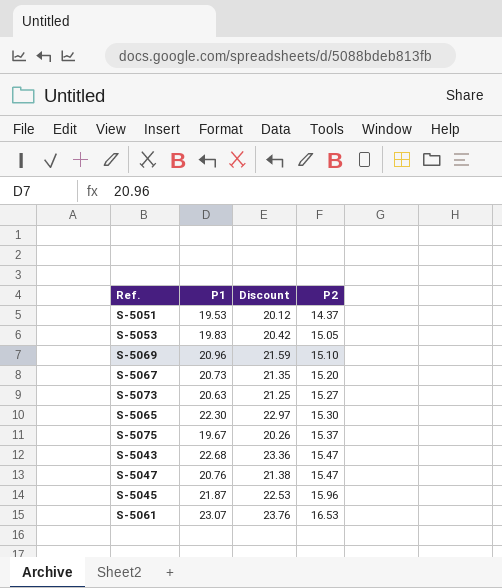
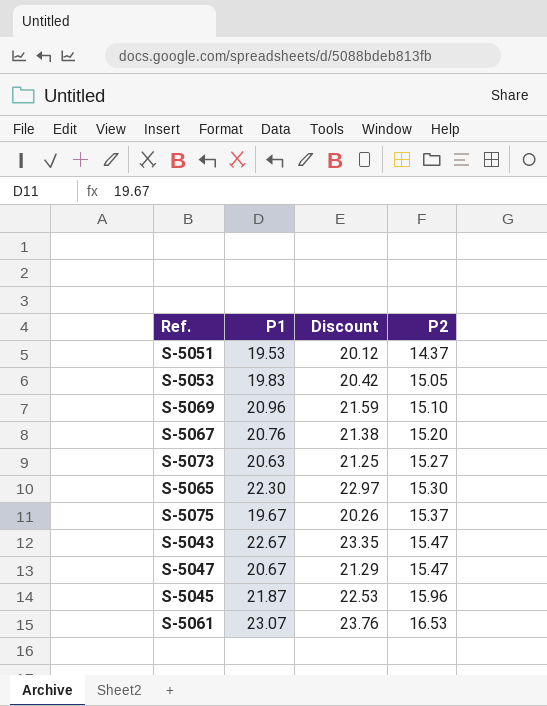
S-5067 | P1: 20.73 -> 20.76
S-5067 | Discount: 21.35 -> 21.38
S-5043 | P1: 22.68 -> 22.67
S-5043 | Discount: 23.36 -> 23.35
S-5047 | P1: 20.76 -> 20.67
S-5047 | Discount: 21.38 -> 21.29

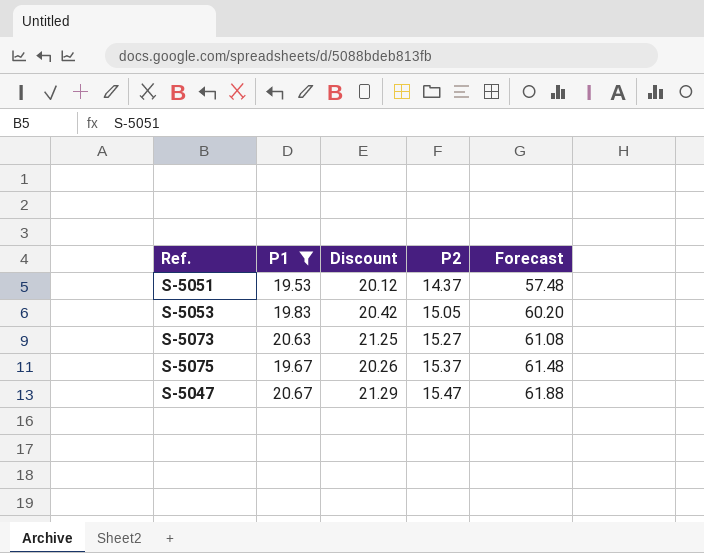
filter: none -> P1 <= 20.67
column Forecast | formula: none -> [P2] * 4

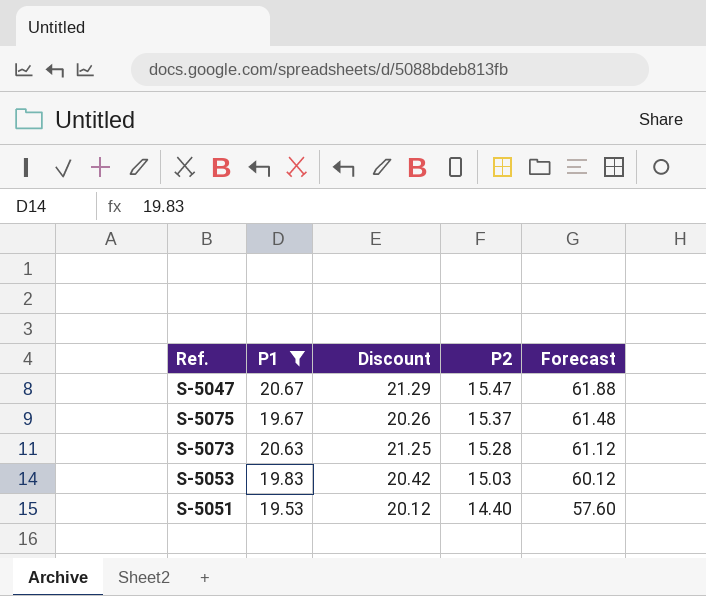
row order: P2 ascending -> P2 descending
S-5073 | P2: 15.27 -> 15.28
S-5073 | Forecast: 61.08 -> 61.12
S-5053 | P2: 15.05 -> 15.03
S-5053 | Forecast: 60.20 -> 60.12
S-5051 | P2: 14.37 -> 14.40
S-5051 | Forecast: 57.48 -> 57.60

